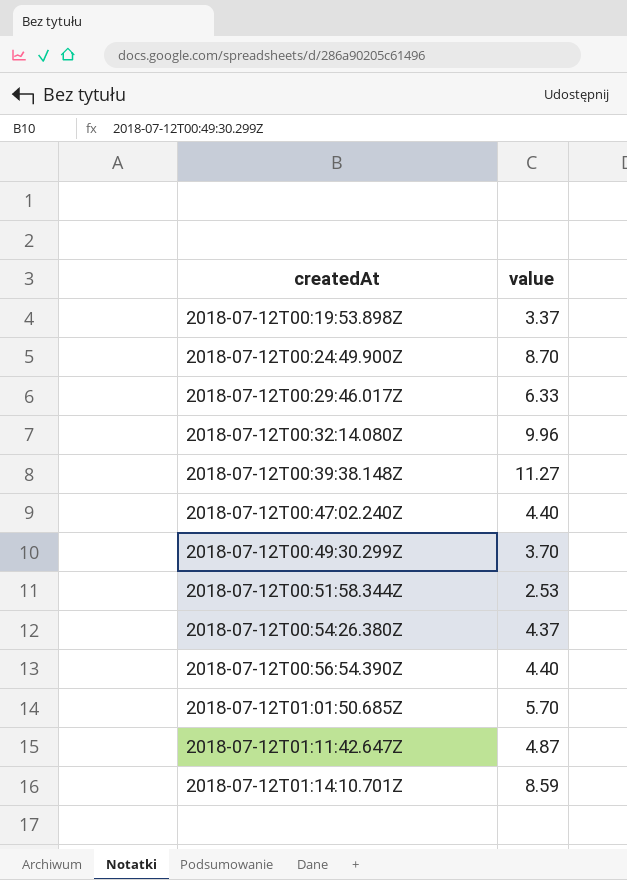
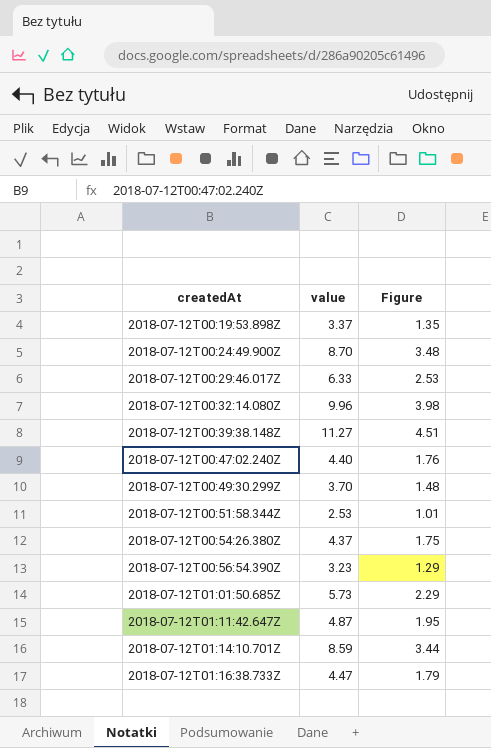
column Figure | formula: none -> [value] * 0.4
2018-07-12T00:56:54.390Z | value: 4.40 -> 3.23
2018-07-12T01:01:50.685Z | value: 5.70 -> 5.73
row 2018-07-12T01:16:38.733Z: none -> 4.47 | 1.79

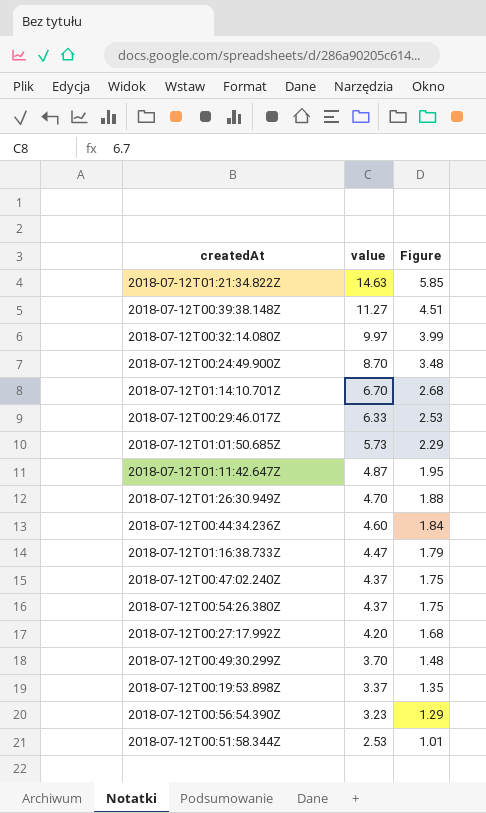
row order: createdAt ascending -> value descending
row 2018-07-12T01:21:34.822Z: none -> 14.63 | 5.85
2018-07-12T00:32:14.080Z | value: 9.96 -> 9.97
2018-07-12T00:32:14.080Z | Figure: 3.98 -> 3.99
2018-07-12T01:14:10.701Z | value: 8.59 -> 6.70
2018-07-12T01:14:10.701Z | Figure: 3.44 -> 2.68
row 2018-07-12T01:26:30.949Z: none -> 4.70 | 1.88
row 2018-07-12T00:44:34.236Z: none -> 4.60 | 1.84
2018-07-12T00:47:02.240Z | value: 4.40 -> 4.37
2018-07-12T00:47:02.240Z | Figure: 1.76 -> 1.75
row 2018-07-12T00:27:17.992Z: none -> 4.20 | 1.68

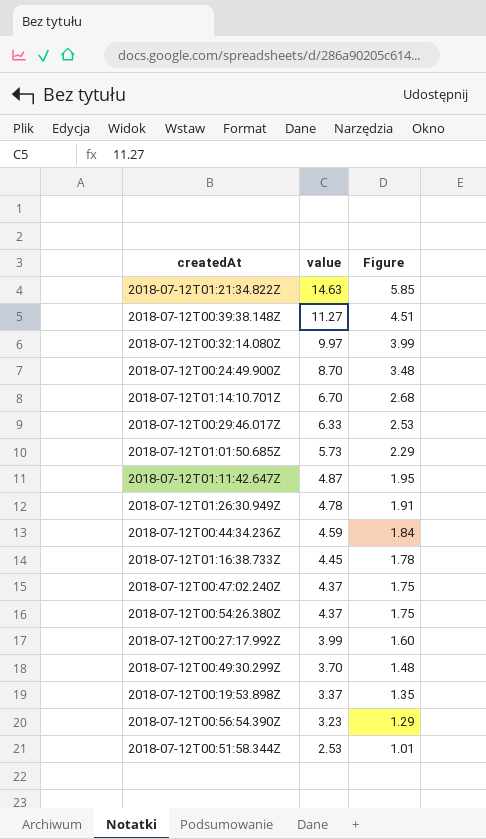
2018-07-12T01:26:30.949Z | value: 4.70 -> 4.78
2018-07-12T01:26:30.949Z | Figure: 1.88 -> 1.91
2018-07-12T00:44:34.236Z | value: 4.60 -> 4.59
2018-07-12T01:16:38.733Z | value: 4.47 -> 4.45
2018-07-12T01:16:38.733Z | Figure: 1.79 -> 1.78
2018-07-12T00:27:17.992Z | value: 4.20 -> 3.99
2018-07-12T00:27:17.992Z | Figure: 1.68 -> 1.60

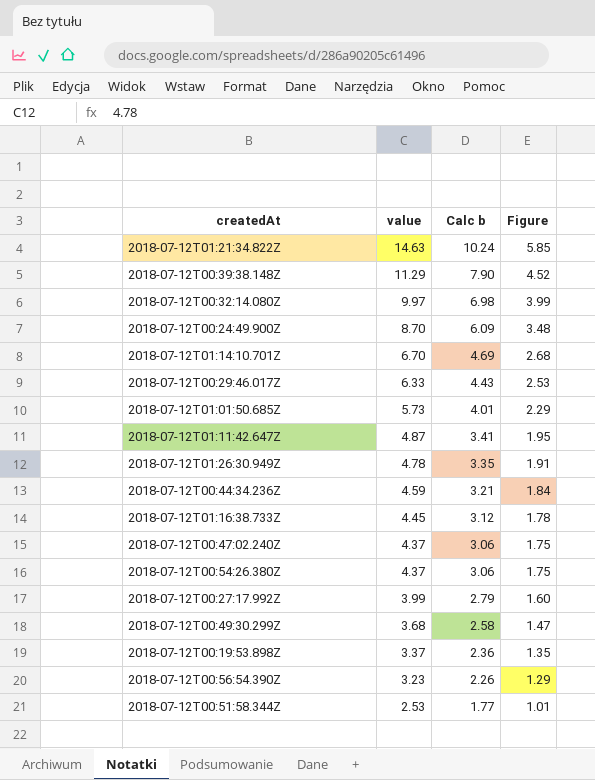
column Calc b | formula: none -> [value] * 0.7
2018-07-12T00:39:38.148Z | value: 11.27 -> 11.29
2018-07-12T00:39:38.148Z | Figure: 4.51 -> 4.52
2018-07-12T00:49:30.299Z | value: 3.70 -> 3.68
2018-07-12T00:49:30.299Z | Figure: 1.48 -> 1.47

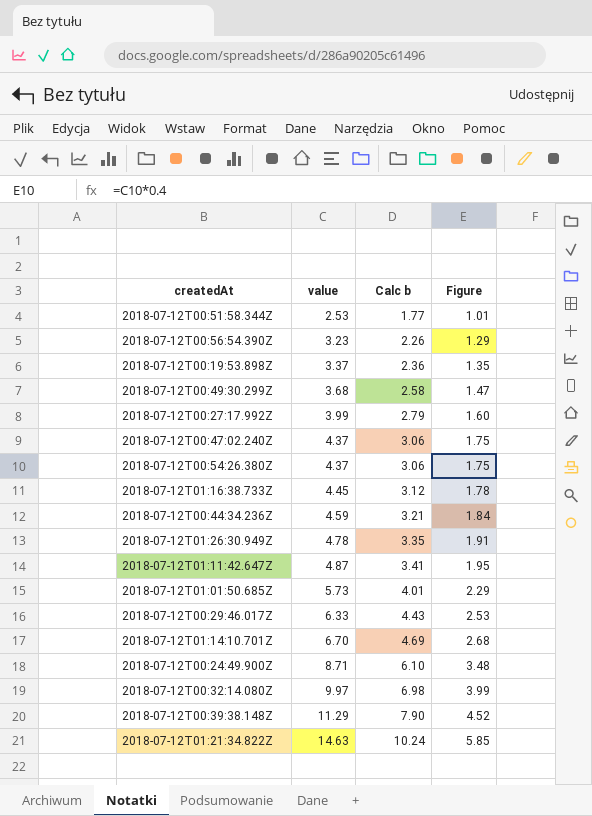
row order: value descending -> value ascending
2018-07-12T00:24:49.900Z | value: 8.70 -> 8.71
2018-07-12T00:24:49.900Z | Calc b: 6.09 -> 6.10

